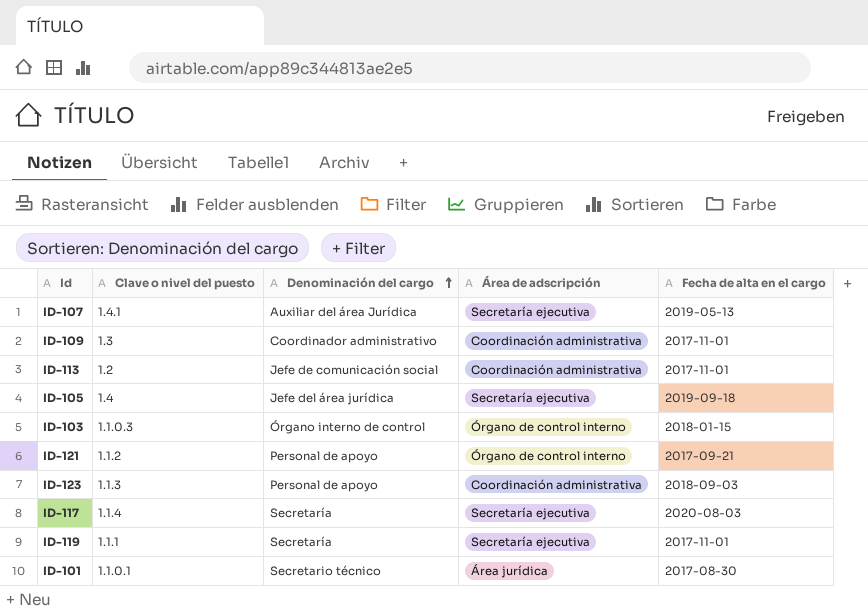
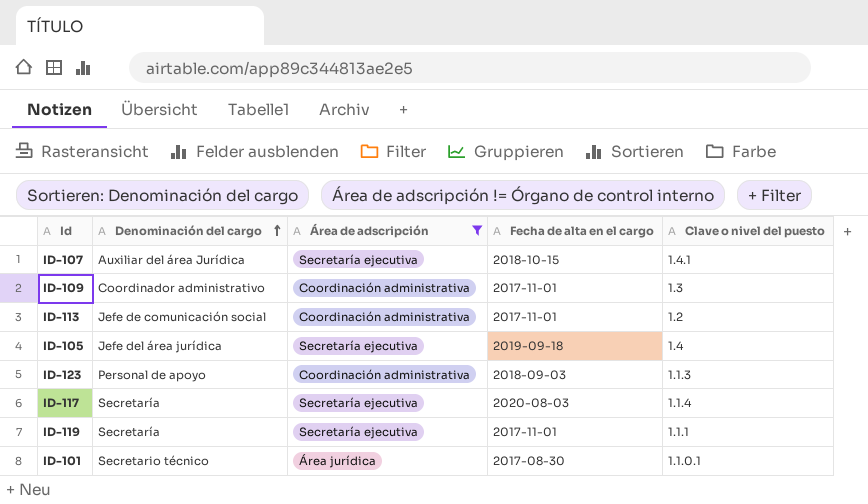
filter: none -> Área de adscripción != Órgano de control interno
column Clave o nivel del puesto | position: 2 -> 5
ID-107 | Fecha de alta en el cargo: 2019-05-13 -> 2018-10-15

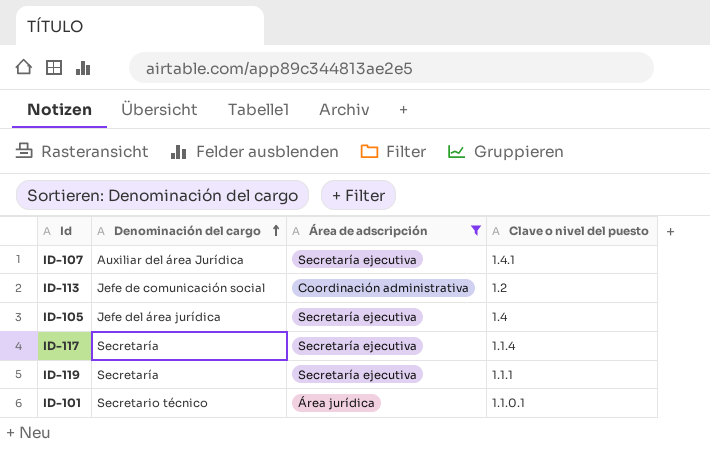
column Fecha de alta en el cargo | position: 4 -> none
row ID-109: Coordinador administrativo | Coordinación administrativa | 2017-11-01 | 1.3 -> none
row ID-123: Personal de apoyo | Coordinación administrativa | 2018-09-03 | 1.1.3 -> none

